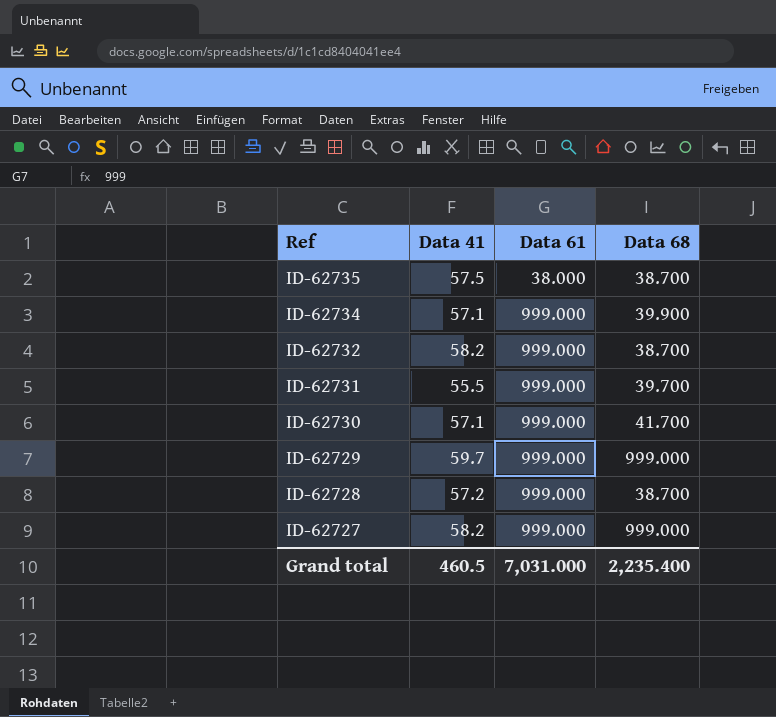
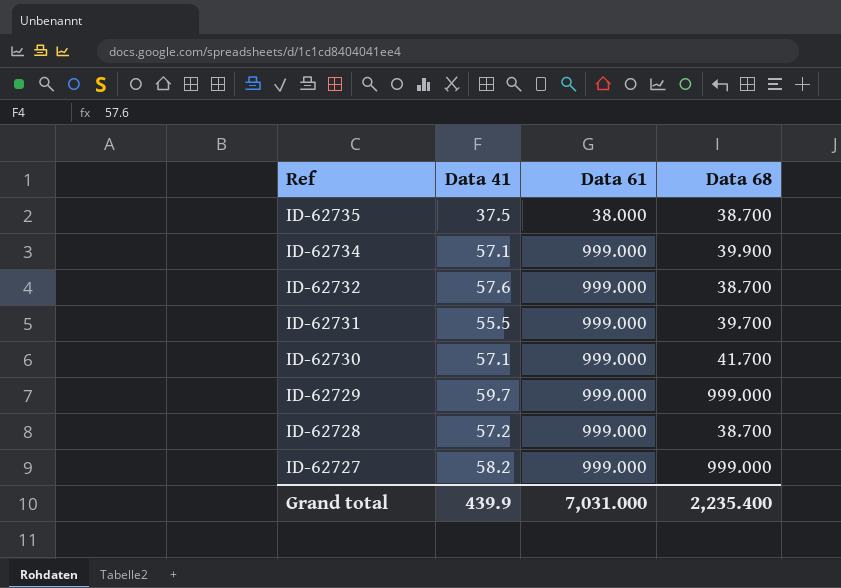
ID-62735 | Data 41: 57.5 -> 37.5
ID-62732 | Data 41: 58.2 -> 57.6
Grand total | Data 41: 460.5 -> 439.9

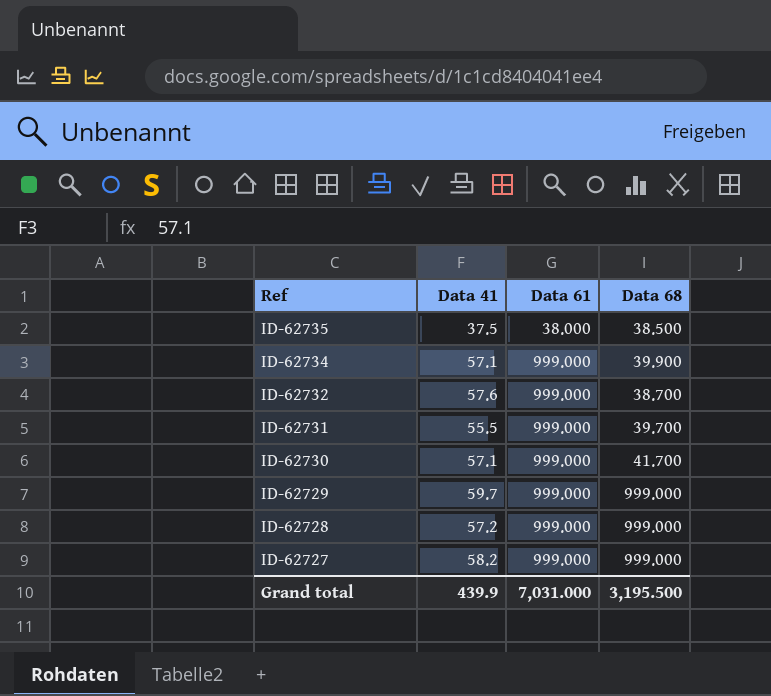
ID-62735 | Data 68: 38.700 -> 38.500
ID-62728 | Data 68: 38.700 -> 999.000
Grand total | Data 68: 2,235.400 -> 3,195.500

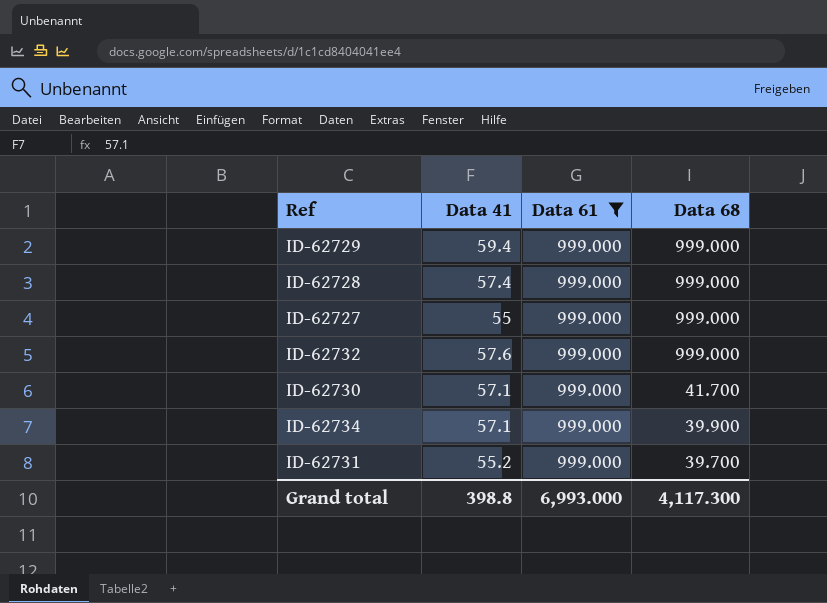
filter: none -> Data 61 = 999.000
row order: Ref descending -> Data 68 descending
ID-62729 | Data 41: 59.7 -> 59.4
ID-62728 | Data 41: 57.2 -> 57.4
ID-62727 | Data 41: 58.2 -> 55
ID-62732 | Data 68: 38.700 -> 999.000
ID-62731 | Data 41: 55.5 -> 55.2
Grand total | Data 41: 439.9 -> 398.8
Grand total | Data 61: 7,031.000 -> 6,993.000
Grand total | Data 68: 3,195.500 -> 4,117.300

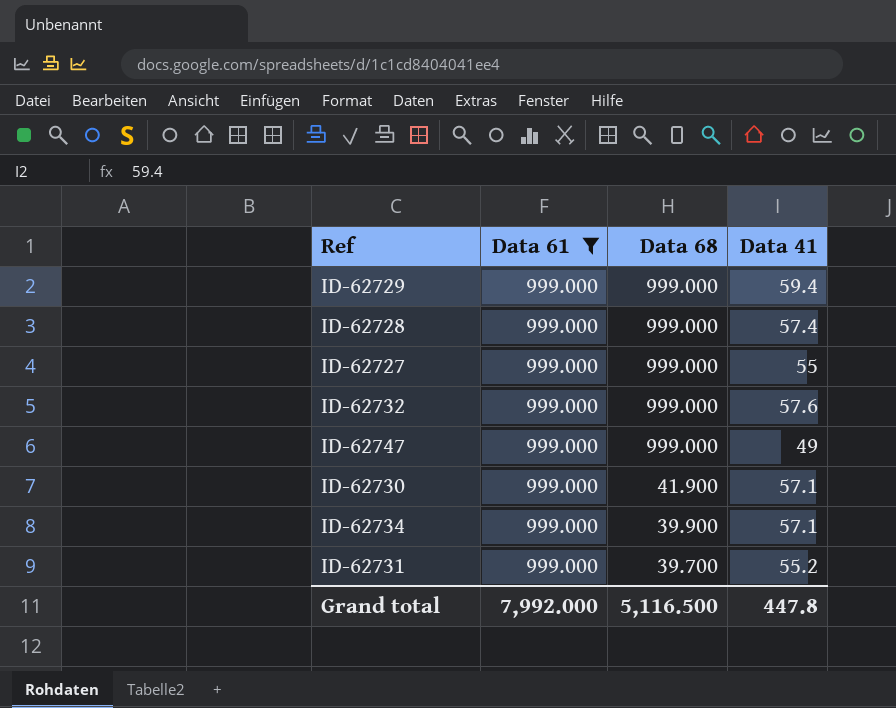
column Data 41 | position: 2 -> 4
row ID-62747: none -> 999.000 | 999.000 | 49
ID-62730 | Data 68: 41.700 -> 41.900
Grand total | Data 61: 6,993.000 -> 7,992.000
Grand total | Data 68: 4,117.300 -> 5,116.500
Grand total | Data 41: 398.8 -> 447.8

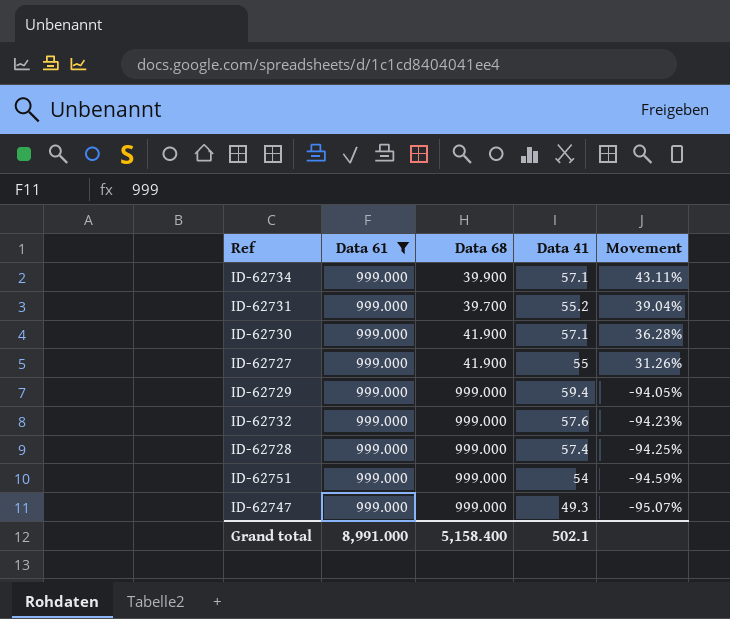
row order: Data 68 descending -> Movement descending
column Movement | formula: none -> ([Data 41] - [Data 68]) / [Data 68]
ID-62727 | Data 68: 999.000 -> 41.900
row ID-62751: none -> 999.000 | 999.000 | 54 | -94.59%
ID-62747 | Data 41: 49 -> 49.3
Grand total | Data 61: 7,992.000 -> 8,991.000
Grand total | Data 68: 5,116.500 -> 5,158.400
Grand total | Data 41: 447.8 -> 502.1

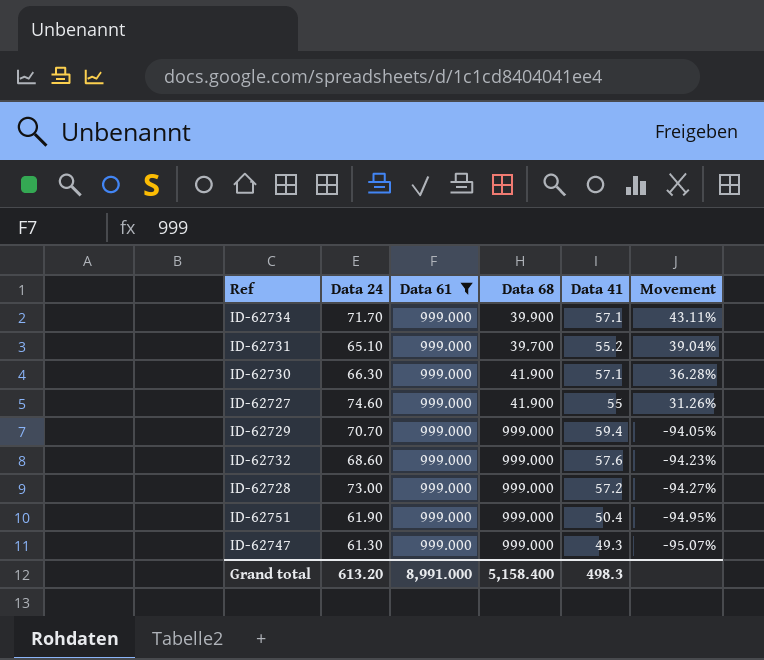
column Data 24 | position: none -> 2
ID-62728 | Data 41: 57.4 -> 57.2
ID-62728 | Movement: -94.25% -> -94.27%
ID-62751 | Data 41: 54 -> 50.4
ID-62751 | Movement: -94.59% -> -94.95%
Grand total | Data 41: 502.1 -> 498.3

